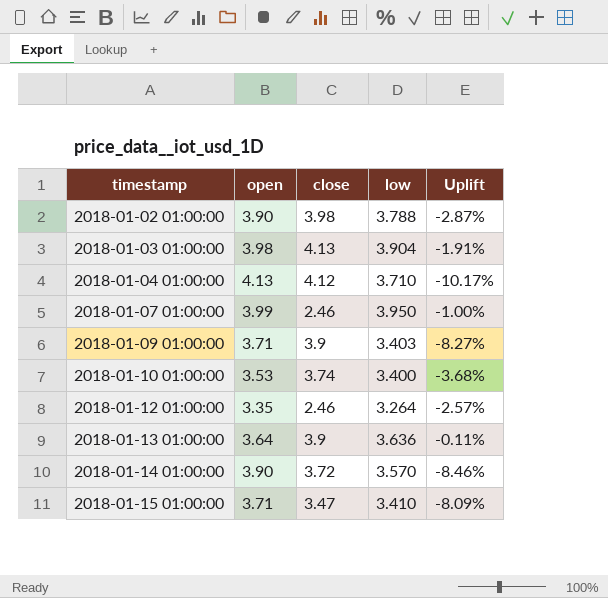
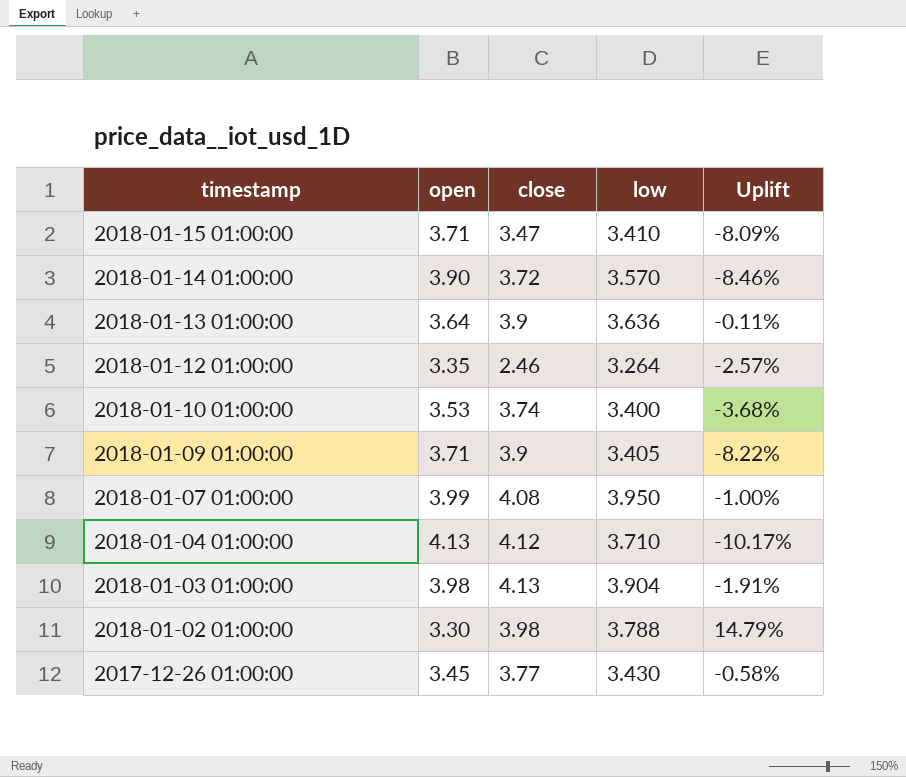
row order: timestamp ascending -> timestamp descending
2018-01-09 01:00:00 | low: 3.403 -> 3.405
2018-01-09 01:00:00 | Uplift: -8.27% -> -8.22%
2018-01-07 01:00:00 | close: 2.46 -> 4.08
2018-01-02 01:00:00 | open: 3.90 -> 3.30
2018-01-02 01:00:00 | Uplift: -2.87% -> 14.79%
row 2017-12-26 01:00:00: none -> 3.45 | 3.77 | 3.430 | -0.58%

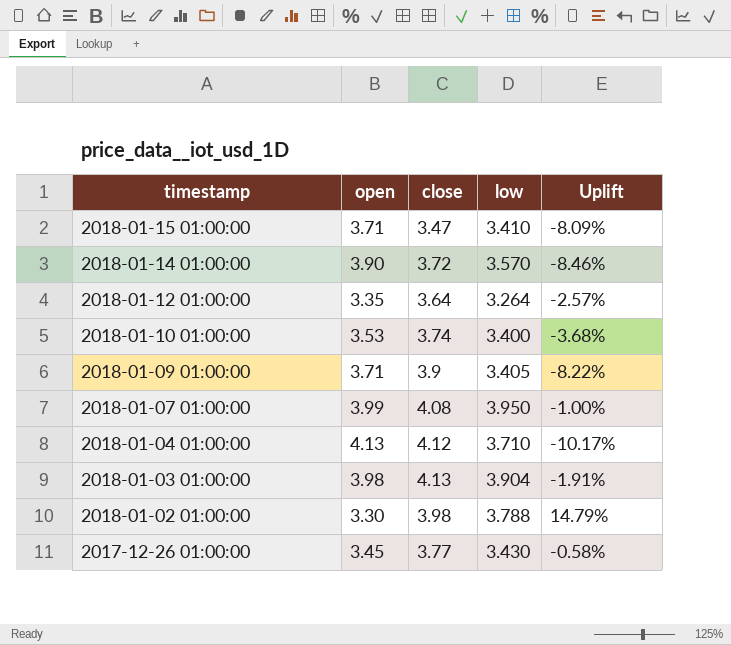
row 2018-01-13 01:00:00: 3.64 | 3.9 | 3.636 | -0.11% -> none
2018-01-12 01:00:00 | close: 2.46 -> 3.64

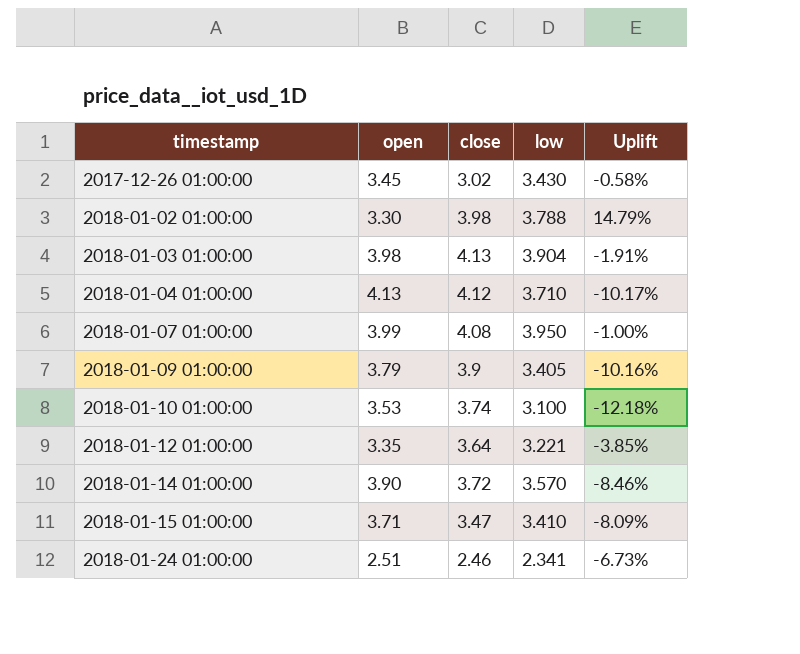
row order: timestamp descending -> timestamp ascending
2017-12-26 01:00:00 | close: 3.77 -> 3.02
2018-01-09 01:00:00 | open: 3.71 -> 3.79
2018-01-09 01:00:00 | Uplift: -8.22% -> -10.16%
2018-01-10 01:00:00 | low: 3.400 -> 3.100
2018-01-10 01:00:00 | Uplift: -3.68% -> -12.18%
2018-01-12 01:00:00 | low: 3.264 -> 3.221
2018-01-12 01:00:00 | Uplift: -2.57% -> -3.85%
row 2018-01-24 01:00:00: none -> 2.51 | 2.46 | 2.341 | -6.73%

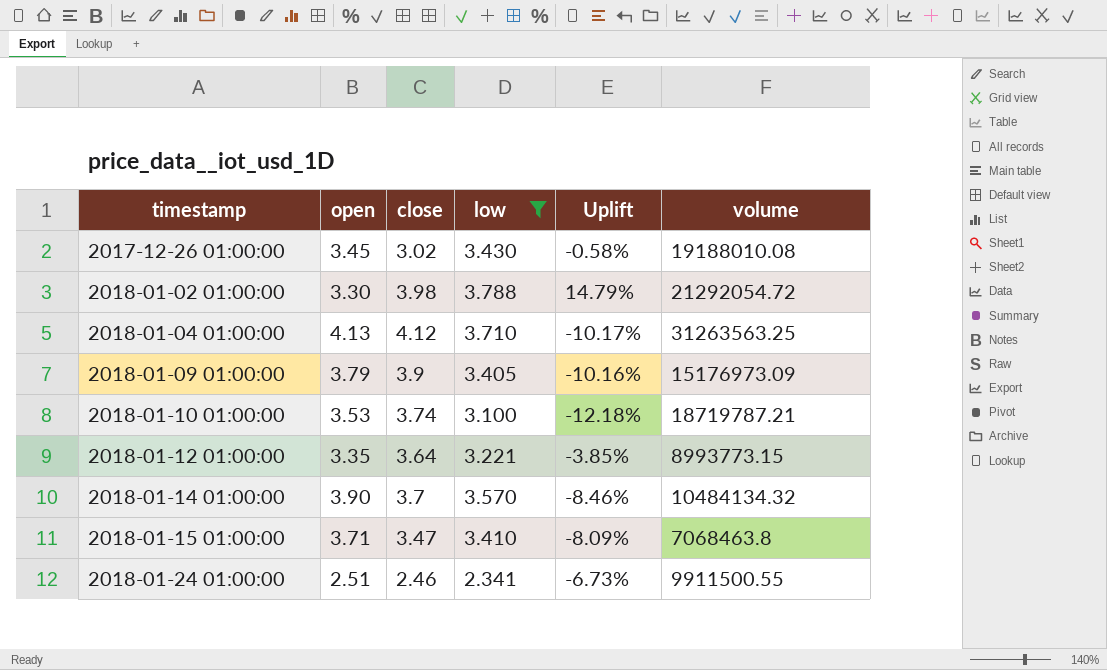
filter: none -> low <= 3.788
column volume | position: none -> 6
2018-01-14 01:00:00 | close: 3.72 -> 3.7

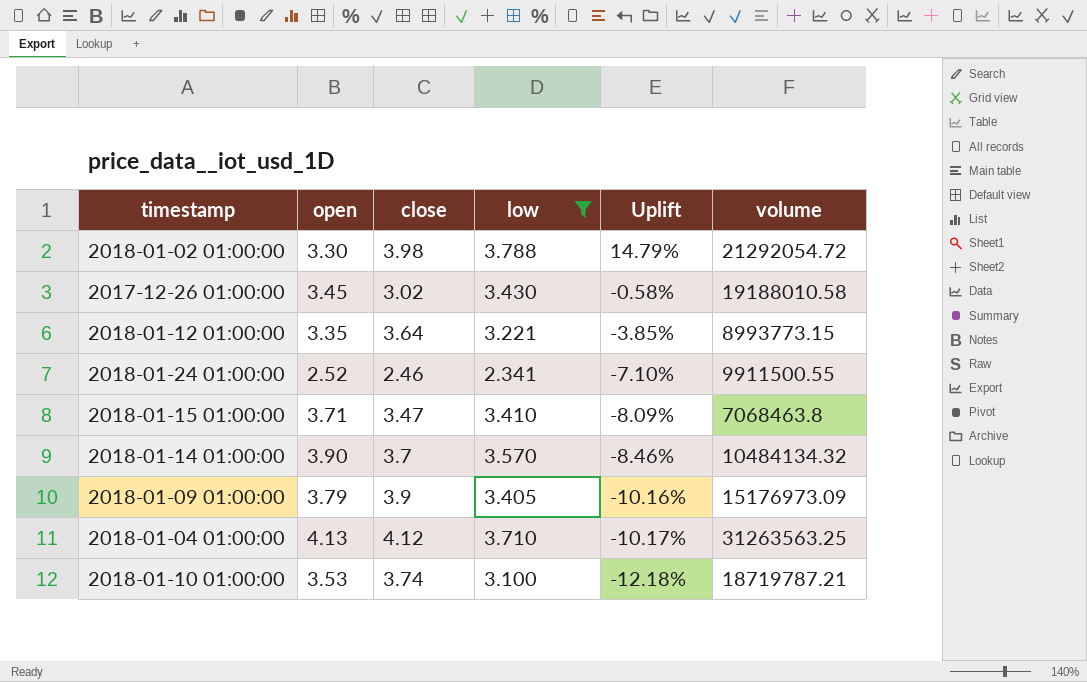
row order: timestamp ascending -> Uplift descending
2017-12-26 01:00:00 | volume: 19188010.08 -> 19188010.58
2018-01-24 01:00:00 | open: 2.51 -> 2.52
2018-01-24 01:00:00 | Uplift: -6.73% -> -7.10%

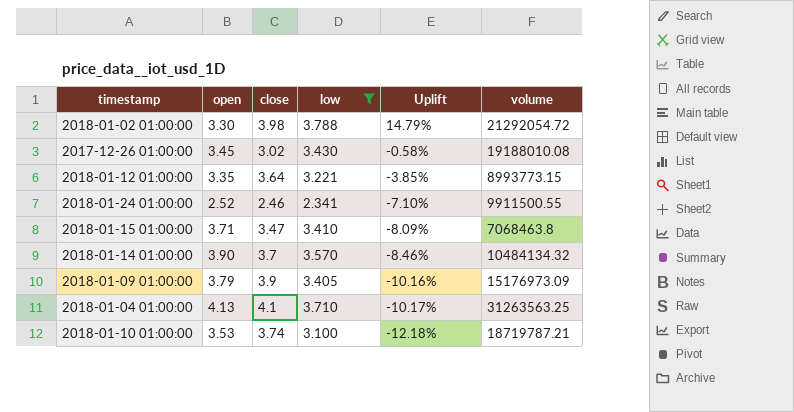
2017-12-26 01:00:00 | volume: 19188010.58 -> 19188010.08
2018-01-04 01:00:00 | close: 4.12 -> 4.1

